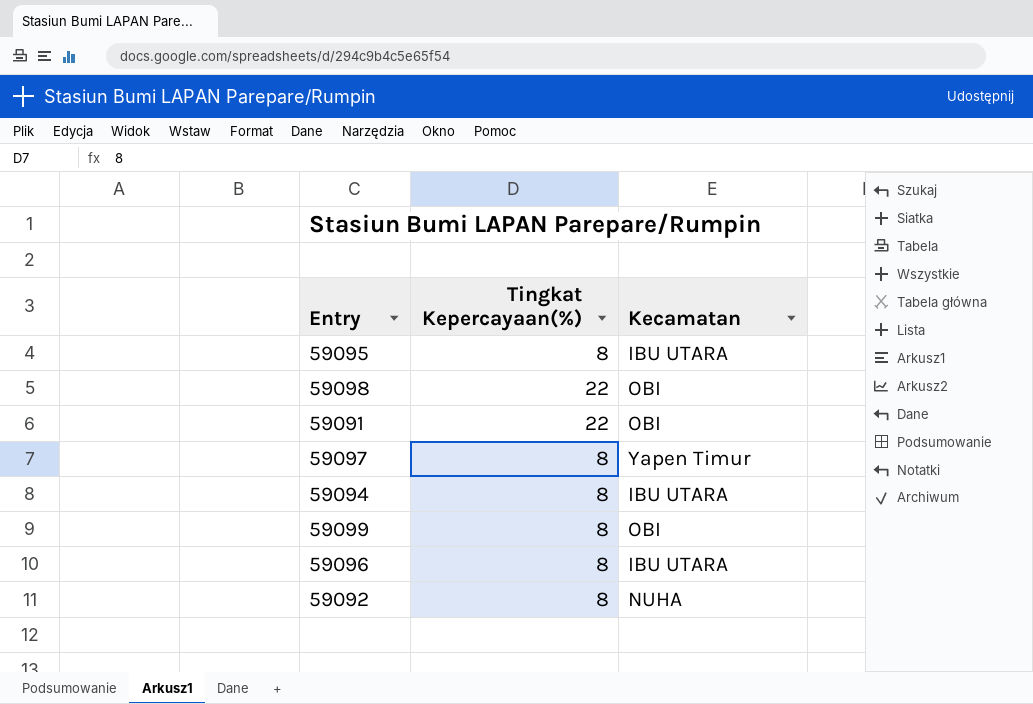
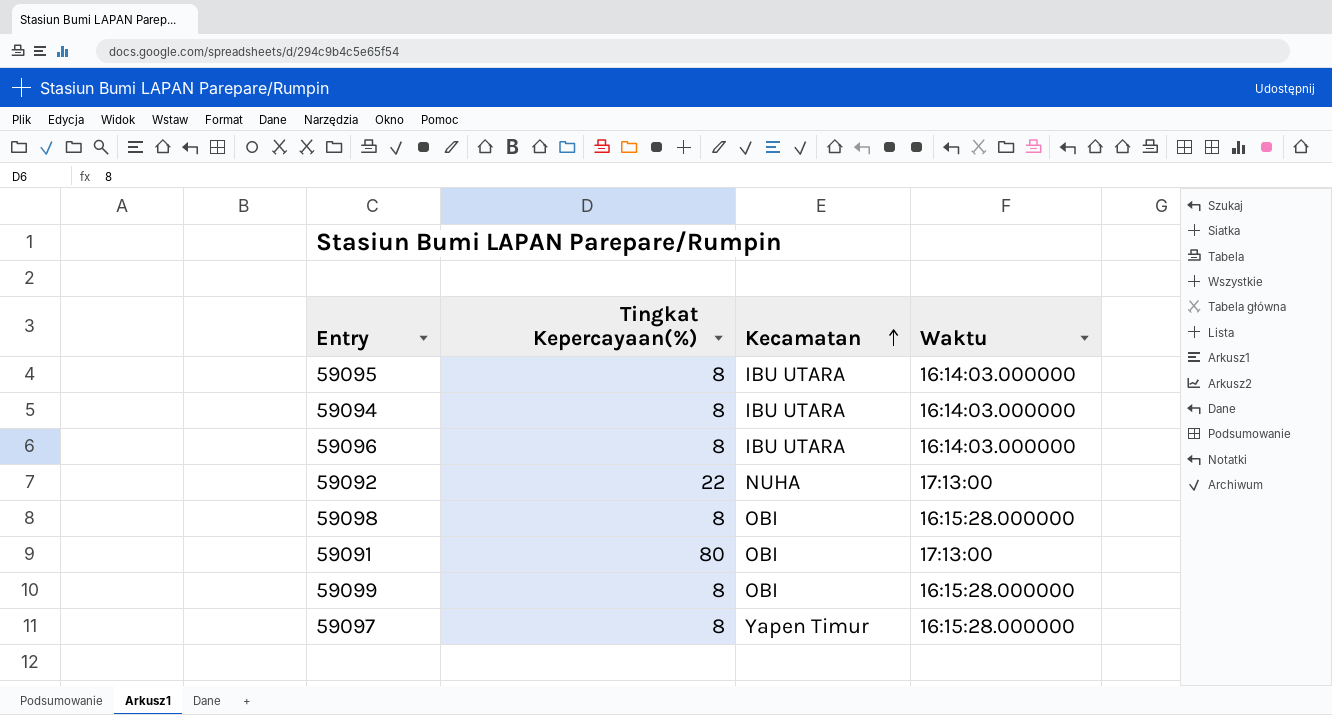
row order: none -> Kecamatan ascending
column Waktu | position: none -> 4
59092 | Tingkat Kepercayaan(%): 8 -> 22
59098 | Tingkat Kepercayaan(%): 22 -> 8
59091 | Tingkat Kepercayaan(%): 22 -> 80

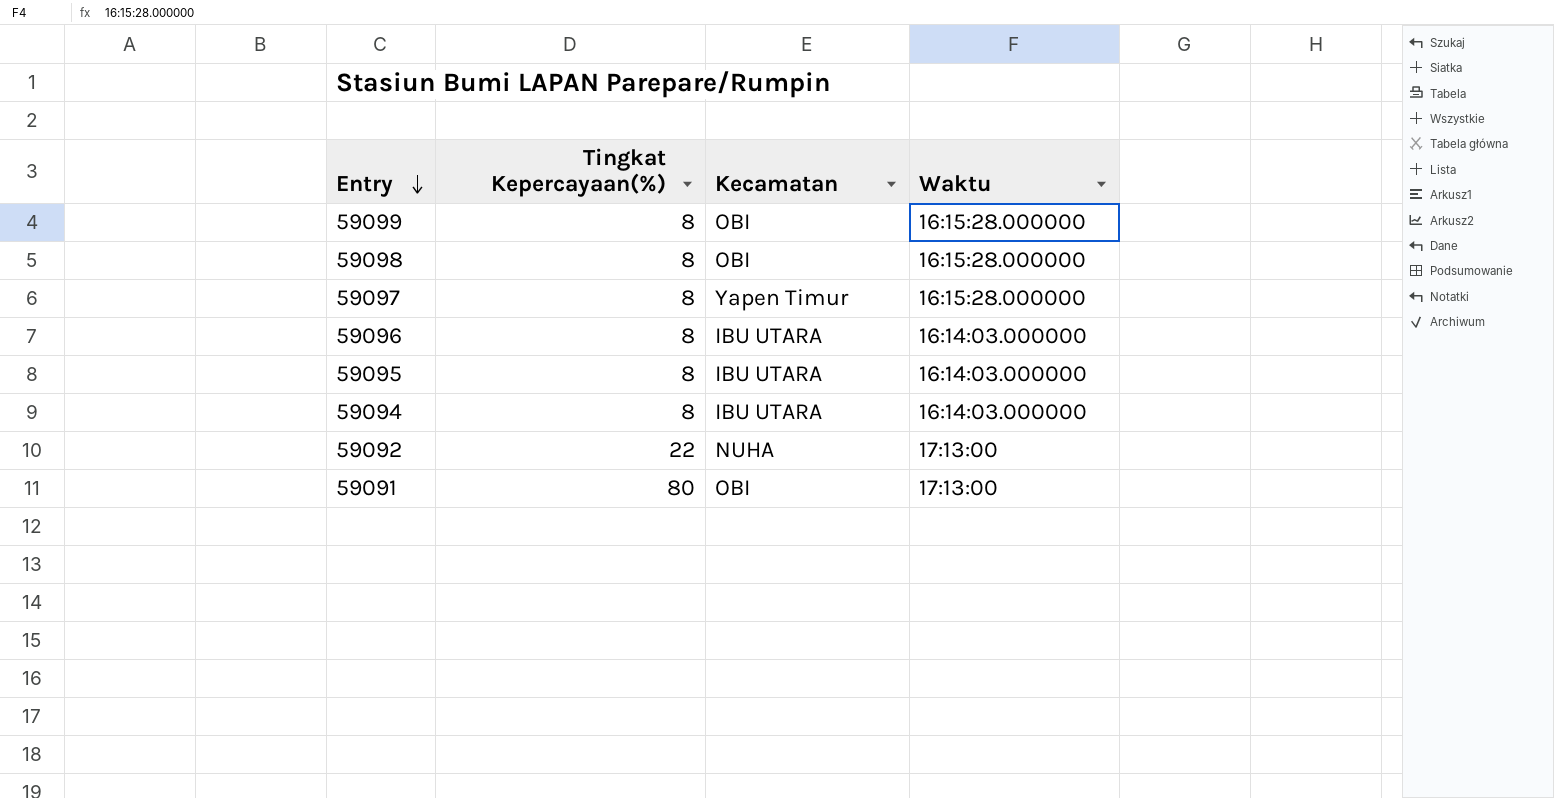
row order: Kecamatan ascending -> Entry descending

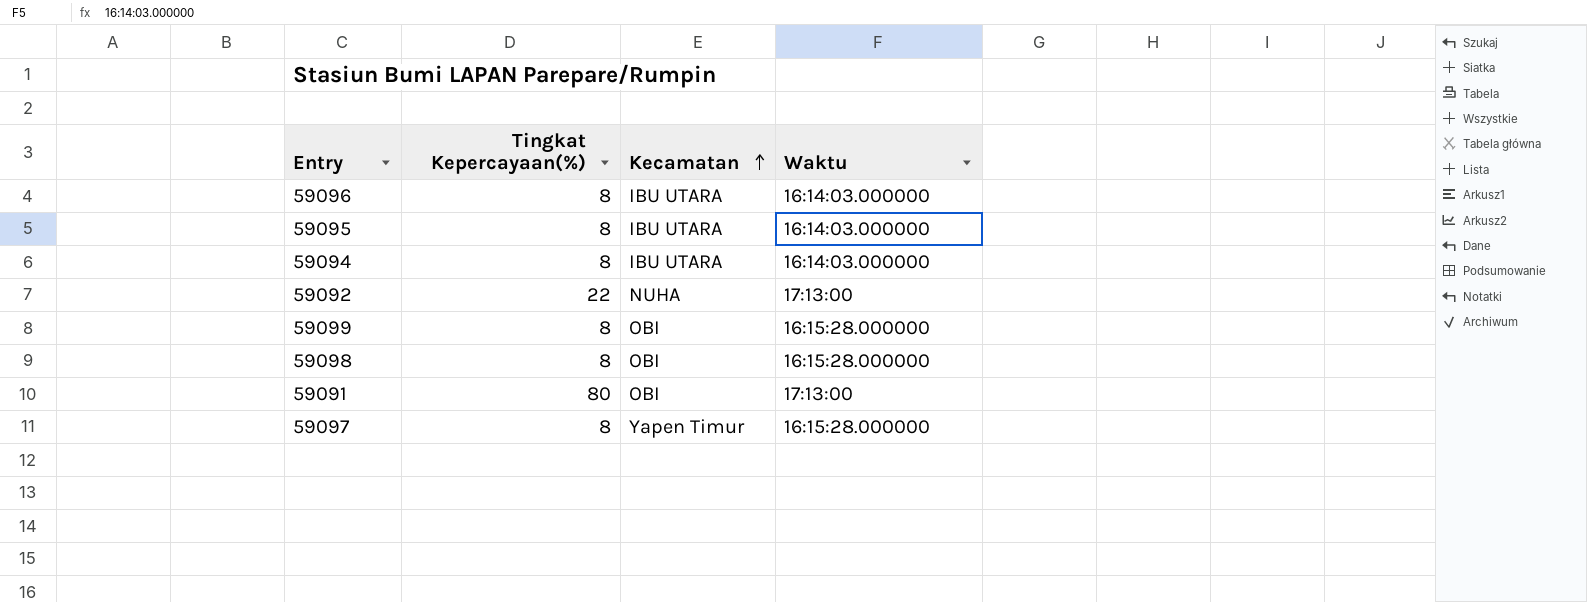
row order: Entry descending -> Kecamatan ascending

